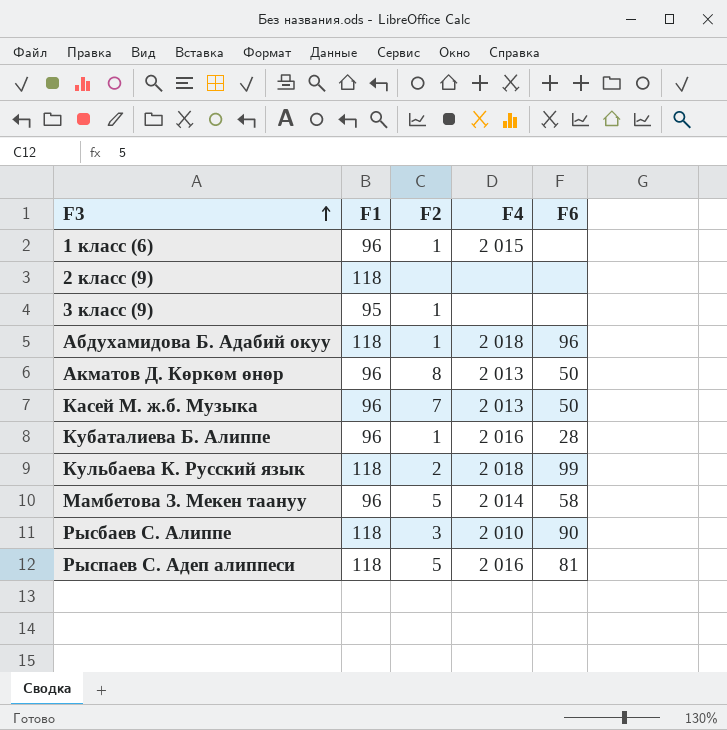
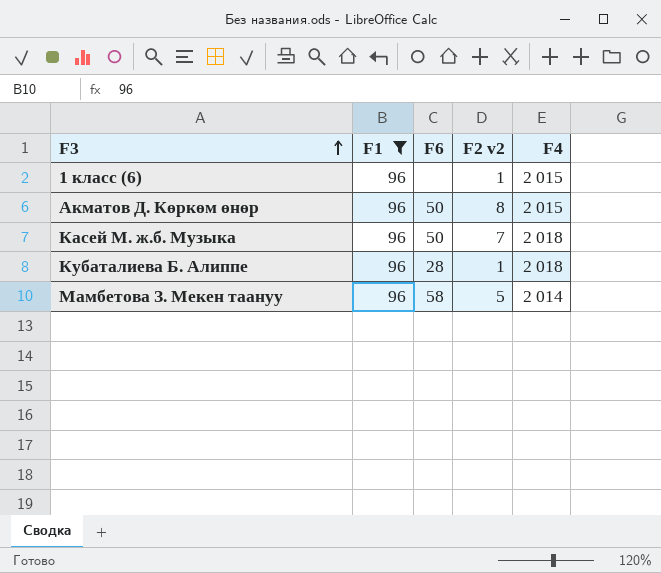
filter: none -> F1 = 96
column F6 | position: 5 -> 3
column name: F2 -> F2 v2
Акматов Д. Көркөм өнөр | F4: 2 013 -> 2 015
Касей М. ж.б. Музыка | F4: 2 013 -> 2 018
Кубаталиева Б. Алиппе | F4: 2 016 -> 2 018

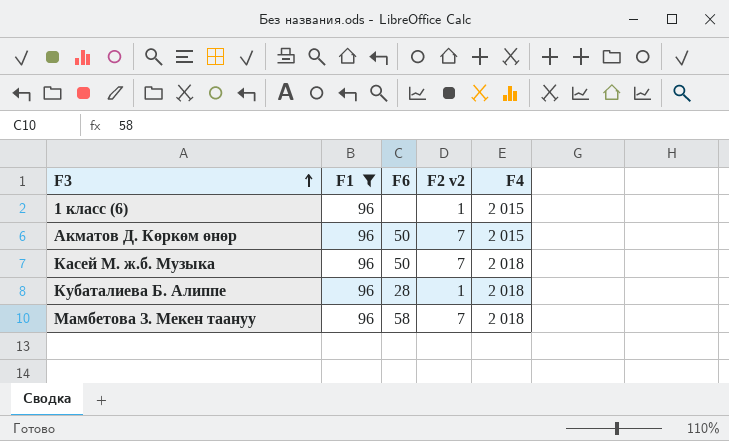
Акматов Д. Көркөм өнөр | F2 v2: 8 -> 7
Мамбетова З. Мекен таануу | F2 v2: 5 -> 7
Мамбетова З. Мекен таануу | F4: 2 014 -> 2 018

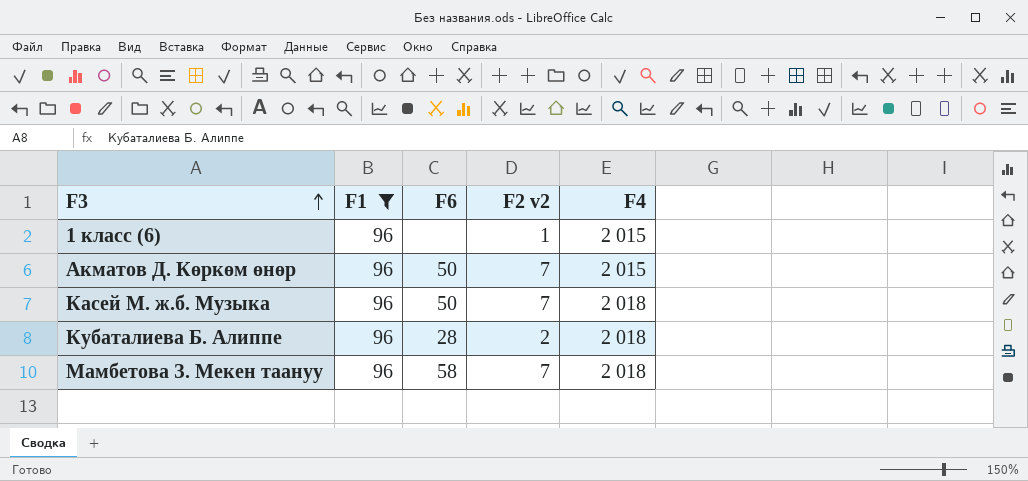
Кубаталиева Б. Алиппе | F2 v2: 1 -> 2

